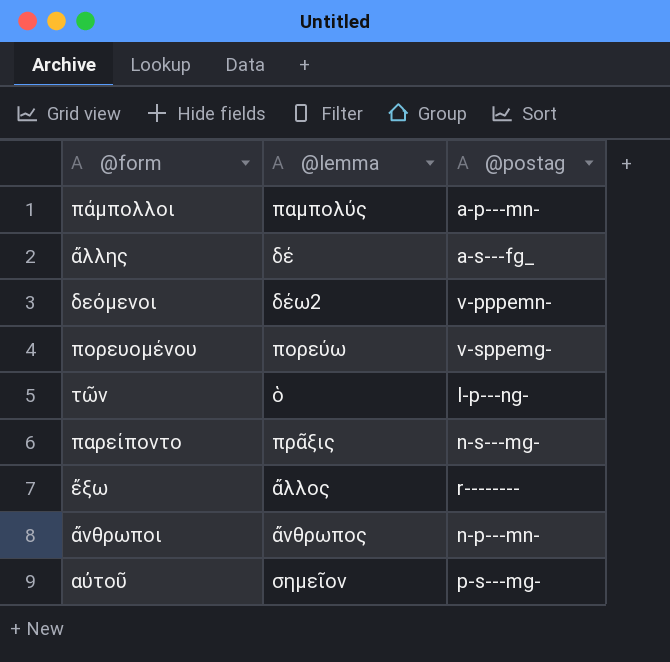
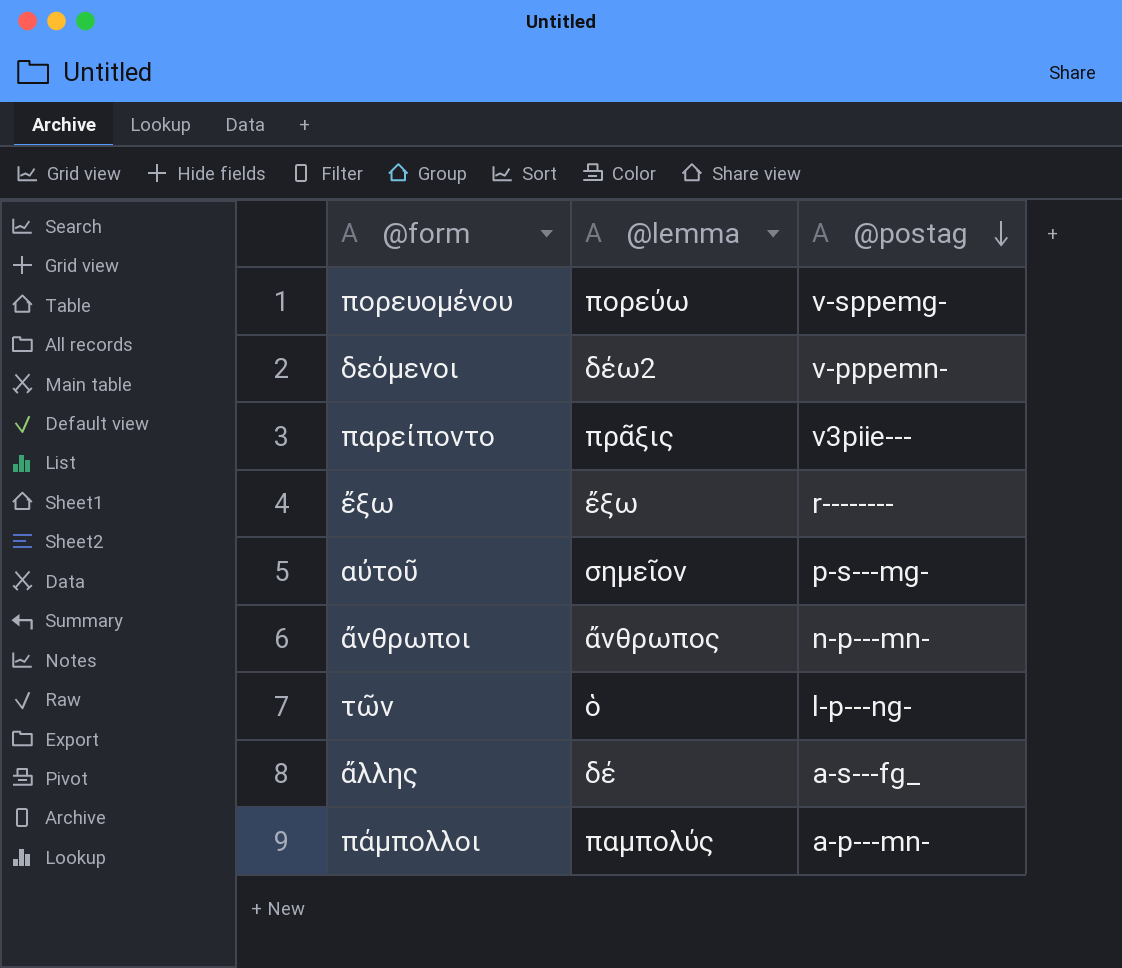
row order: none -> @postag descending
παρείποντο | @postag: n-s---mg- -> v3piie---
ἔξω | @lemma: ἄλλος -> ἔξω

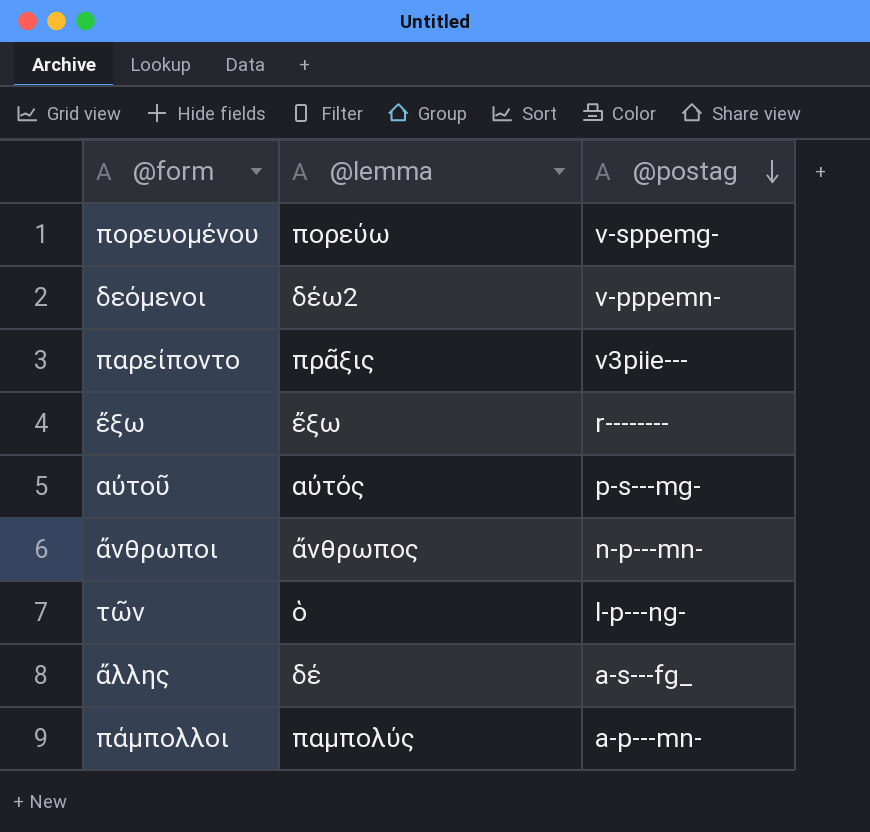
αὐτοῦ | @lemma: σημεῖον -> αὐτός

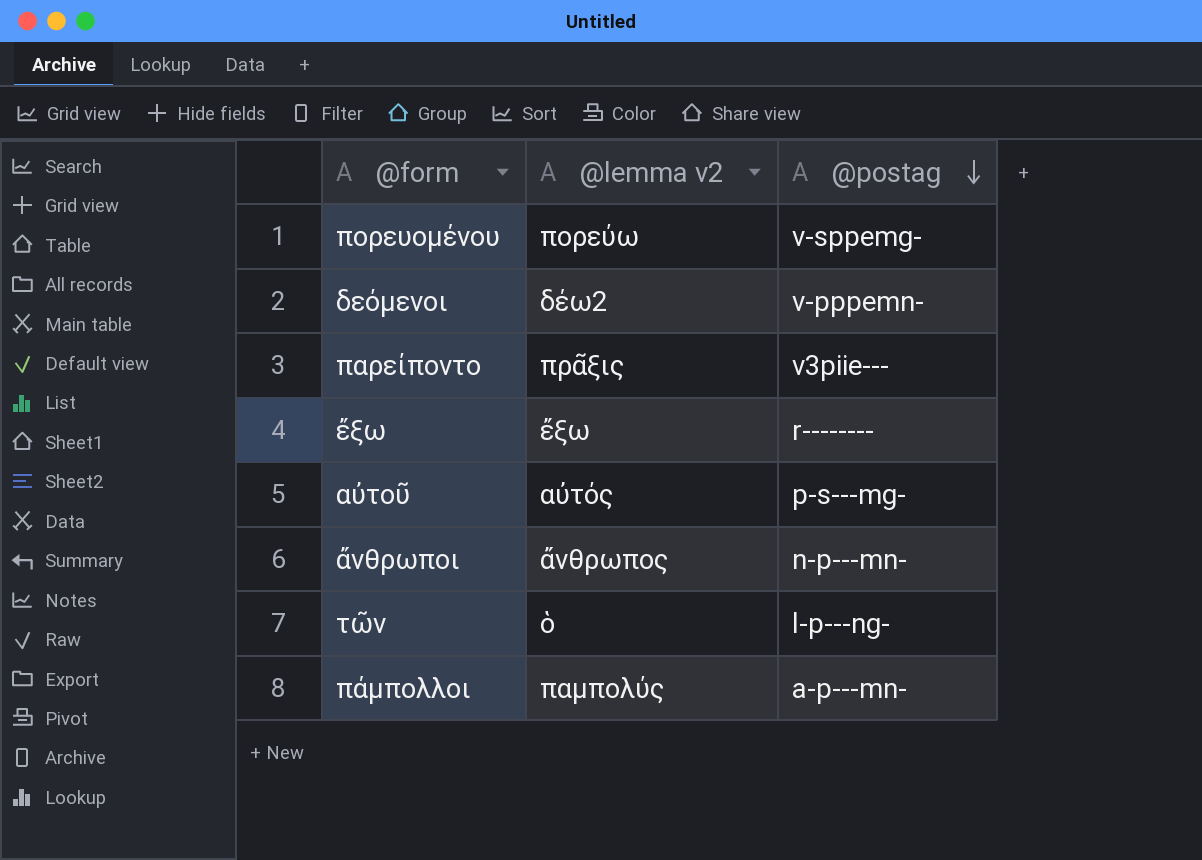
column name: @lemma -> @lemma v2
row ἄλλης: δέ | a-s---fg_ -> none

